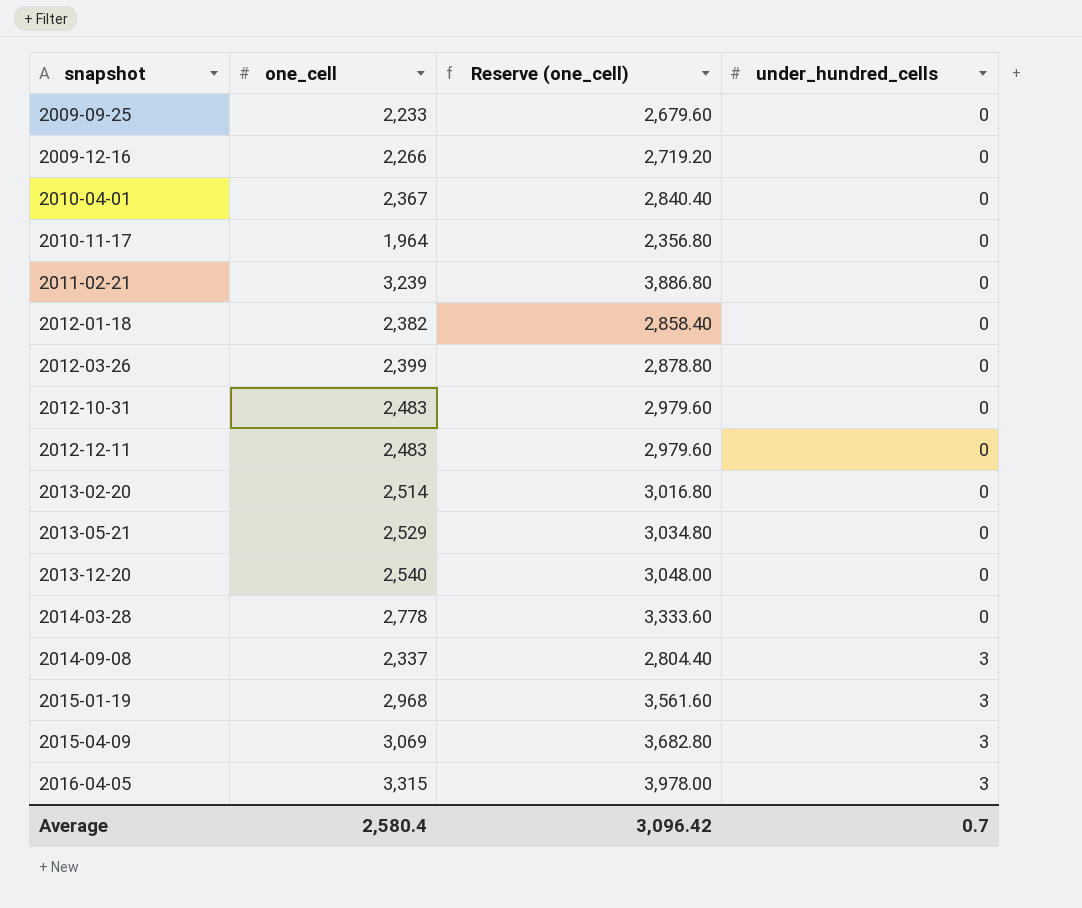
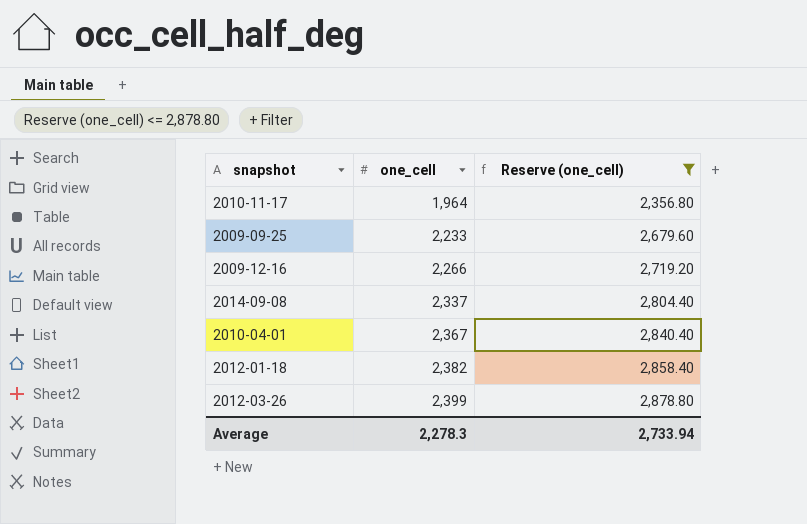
filter: none -> Reserve (one_cell) <= 2,878.80
row order: snapshot ascending -> one_cell ascending
column under_hundred_cells | position: 4 -> none
Average | one_cell: 2,580.4 -> 2,278.3
Average | Reserve (one_cell): 3,096.42 -> 2,733.94

